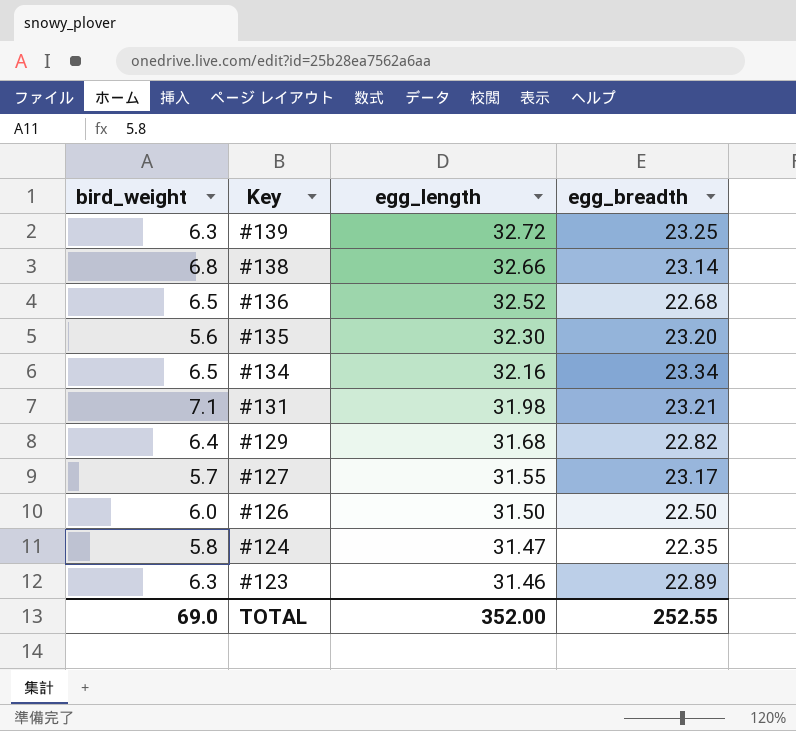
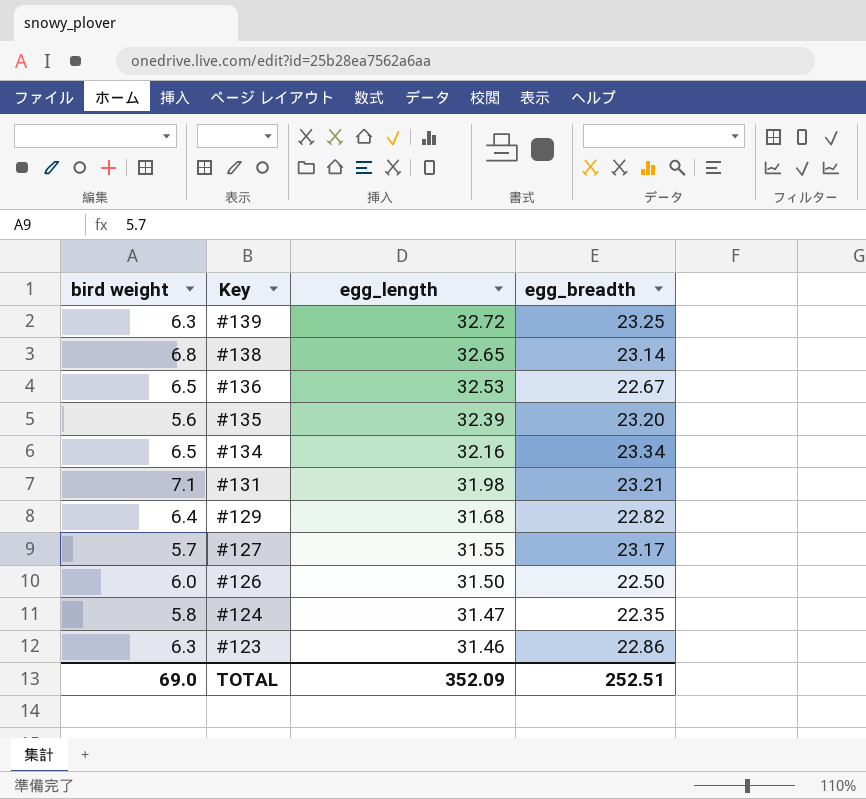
column name: bird_weight -> bird weight
#138 | egg_length: 32.66 -> 32.65
#136 | egg_length: 32.52 -> 32.53
#136 | egg_breadth: 22.68 -> 22.67
#135 | egg_length: 32.30 -> 32.39
#123 | egg_breadth: 22.89 -> 22.86
TOTAL | egg_length: 352.00 -> 352.09
TOTAL | egg_breadth: 252.55 -> 252.51

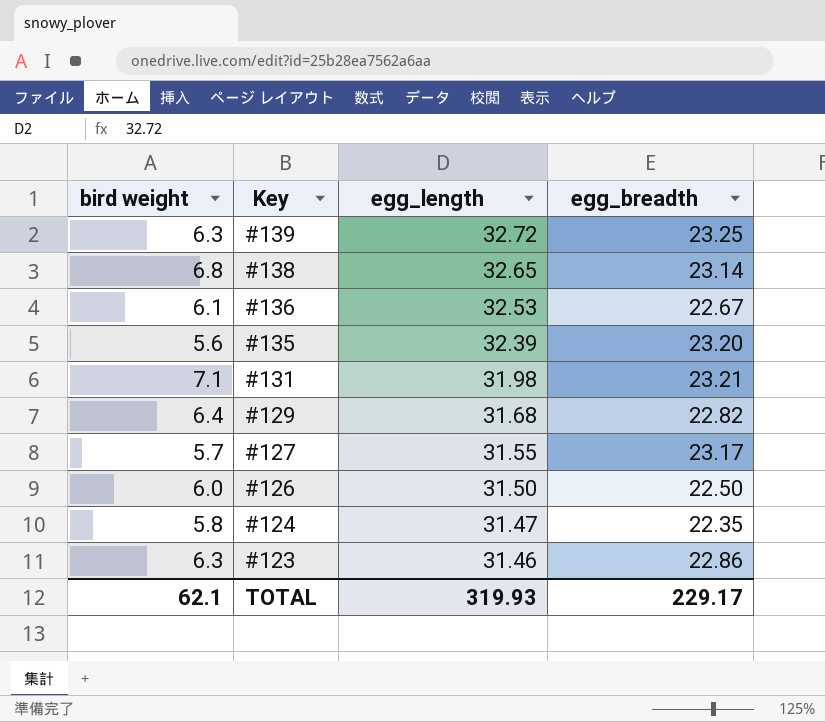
row #134: 6.5 | 32.16 | 23.34 -> none
#136 | bird weight: 6.5 -> 6.1
TOTAL | bird weight: 69.0 -> 62.1
TOTAL | egg_length: 352.09 -> 319.93
TOTAL | egg_breadth: 252.51 -> 229.17

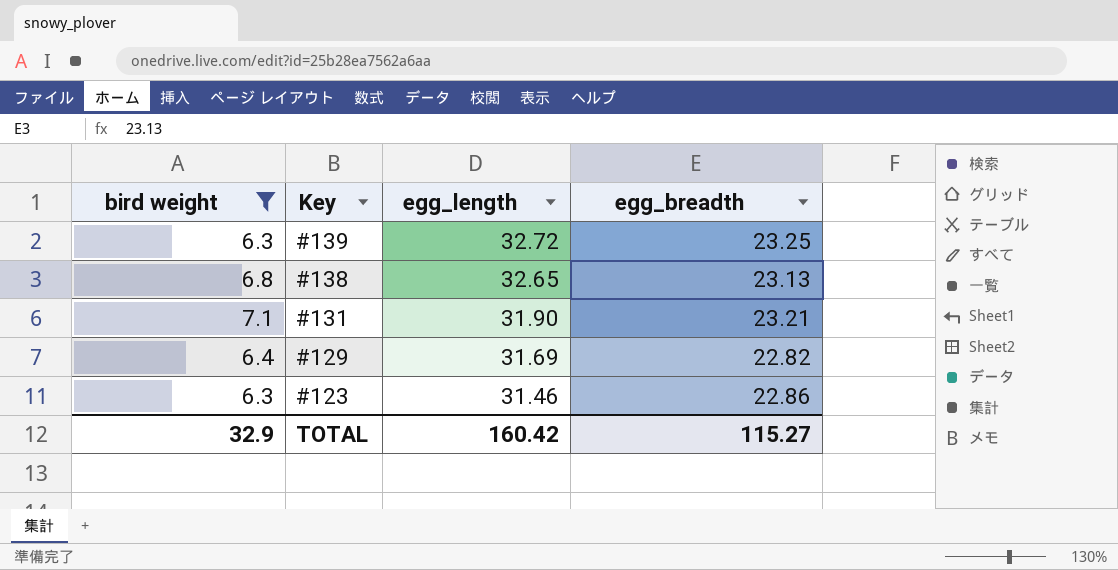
filter: none -> bird weight >= 6.3
#138 | egg_breadth: 23.14 -> 23.13
#131 | egg_length: 31.98 -> 31.90
#129 | egg_length: 31.68 -> 31.69
TOTAL | bird weight: 62.1 -> 32.9
TOTAL | egg_length: 319.93 -> 160.42
TOTAL | egg_breadth: 229.17 -> 115.27

